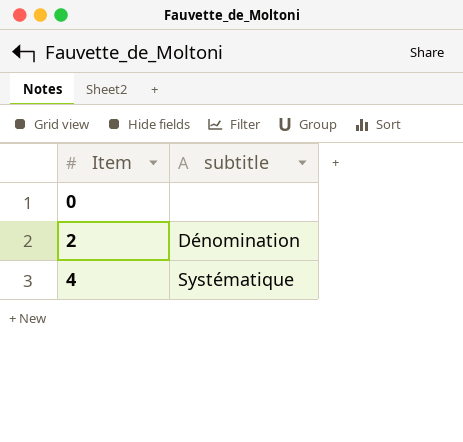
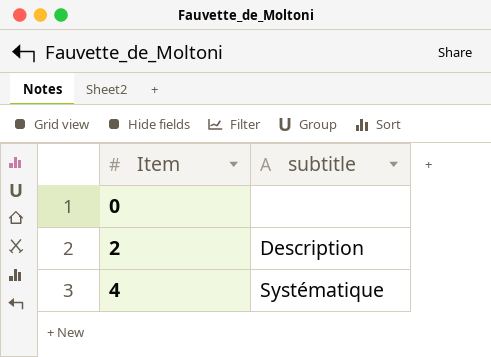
2 | subtitle: Dénomination -> Description

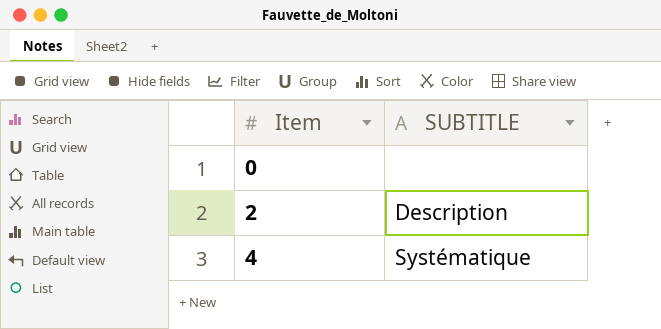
column name: subtitle -> SUBTITLE

